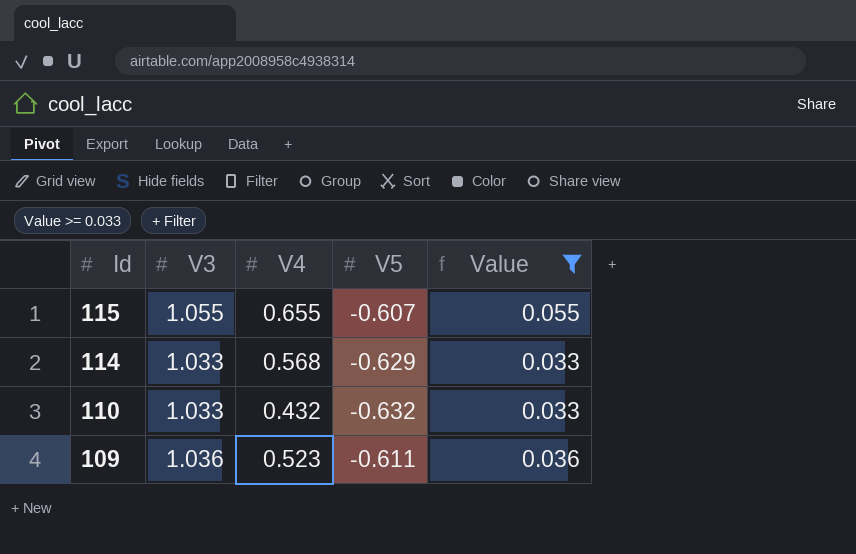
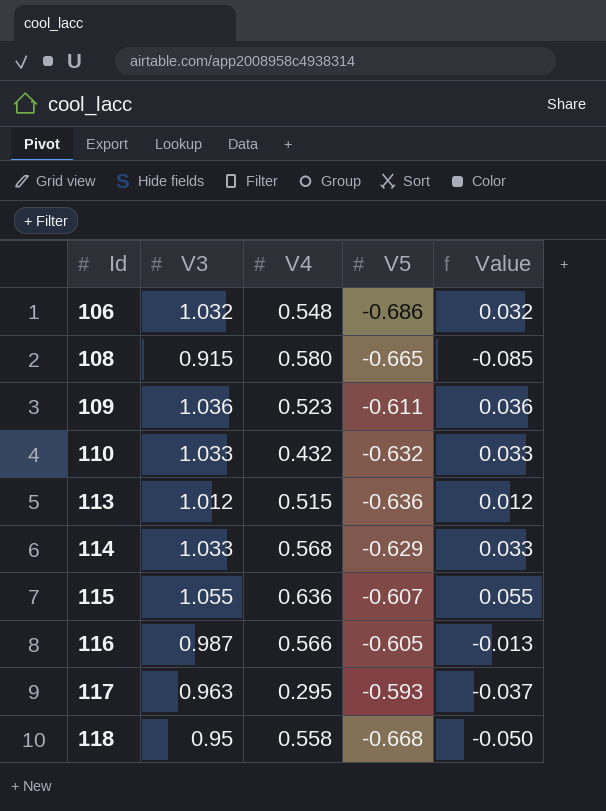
filter: Value >= 0.033 -> none
row order: Id descending -> Id ascending
115 | V4: 0.655 -> 0.636

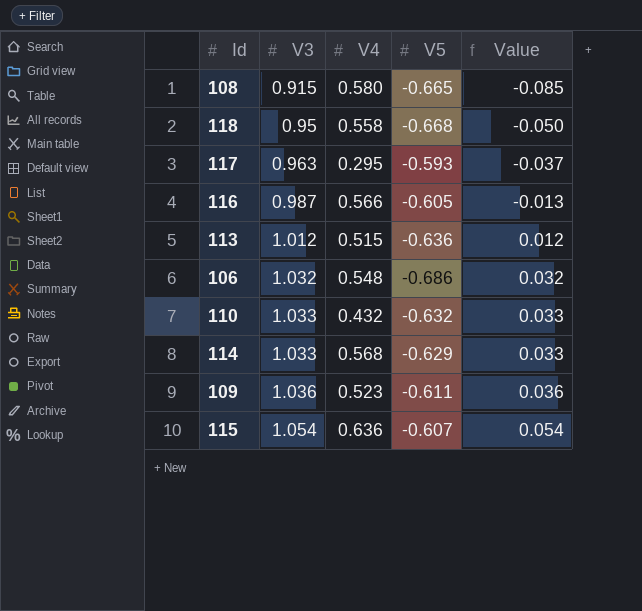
row order: Id ascending -> V3 ascending
115 | V3: 1.055 -> 1.054
115 | Value: 0.055 -> 0.054

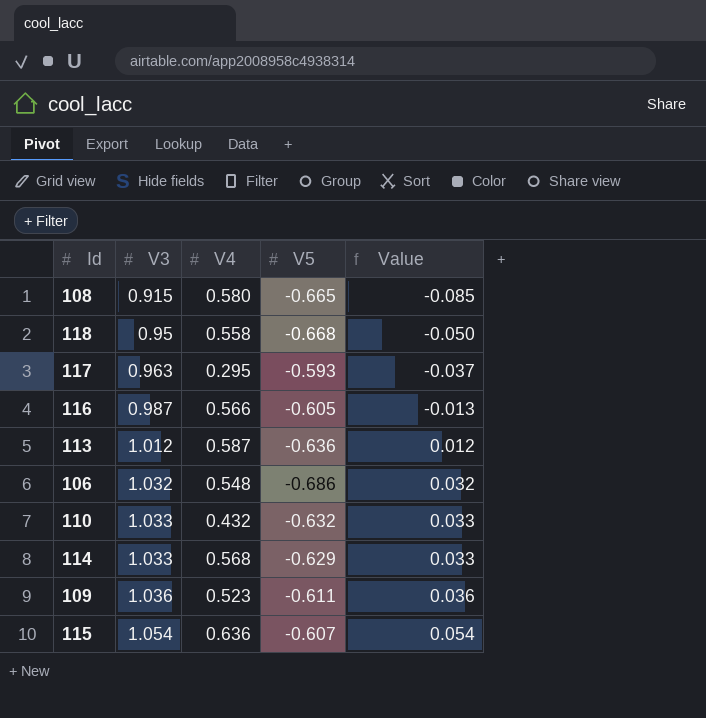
113 | V4: 0.515 -> 0.587

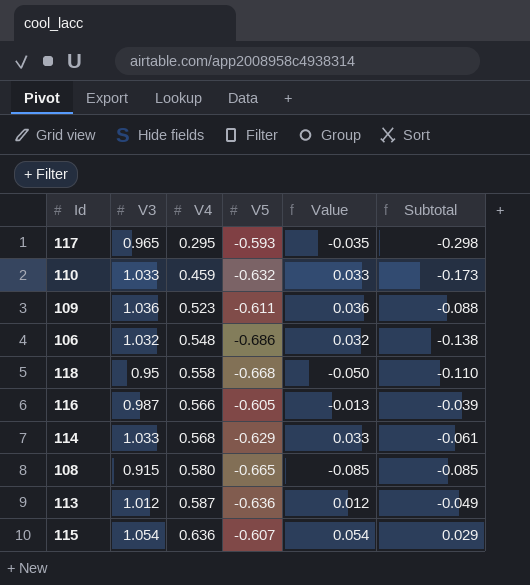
row order: V3 ascending -> V4 ascending
column Subtotal | formula: none -> [V4] + [V5]
117 | V3: 0.963 -> 0.965
117 | Value: -0.037 -> -0.035
110 | V4: 0.432 -> 0.459

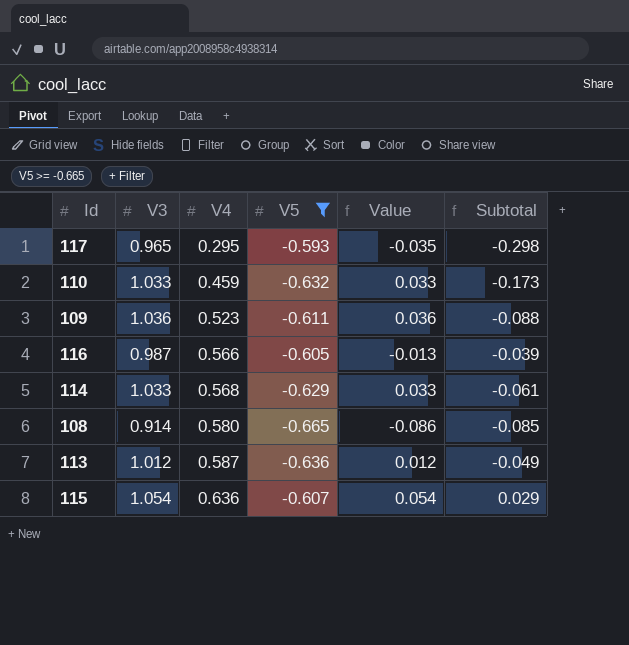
filter: none -> V5 >= -0.665
108 | V3: 0.915 -> 0.914
108 | Value: -0.085 -> -0.086

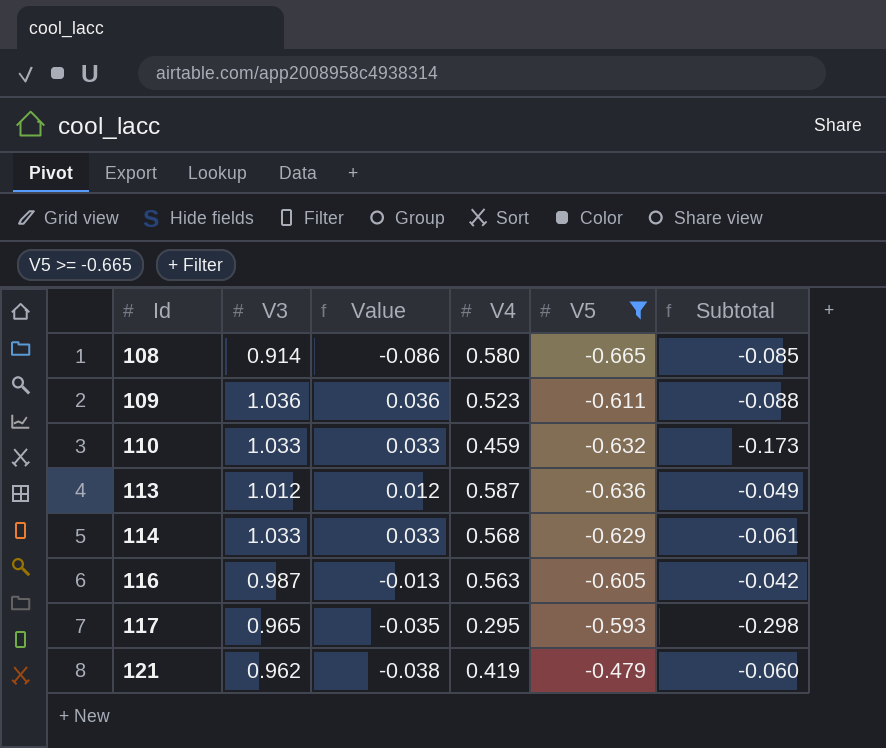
row order: V4 ascending -> Id ascending
column Value | position: 5 -> 3
row 115: 1.054 | 0.636 | -0.607 | 0.054 | 0.029 -> none
116 | V4: 0.566 -> 0.563
116 | Subtotal: -0.039 -> -0.042
row 121: none -> 0.962 | -0.038 | 0.419 | -0.479 | -0.060

